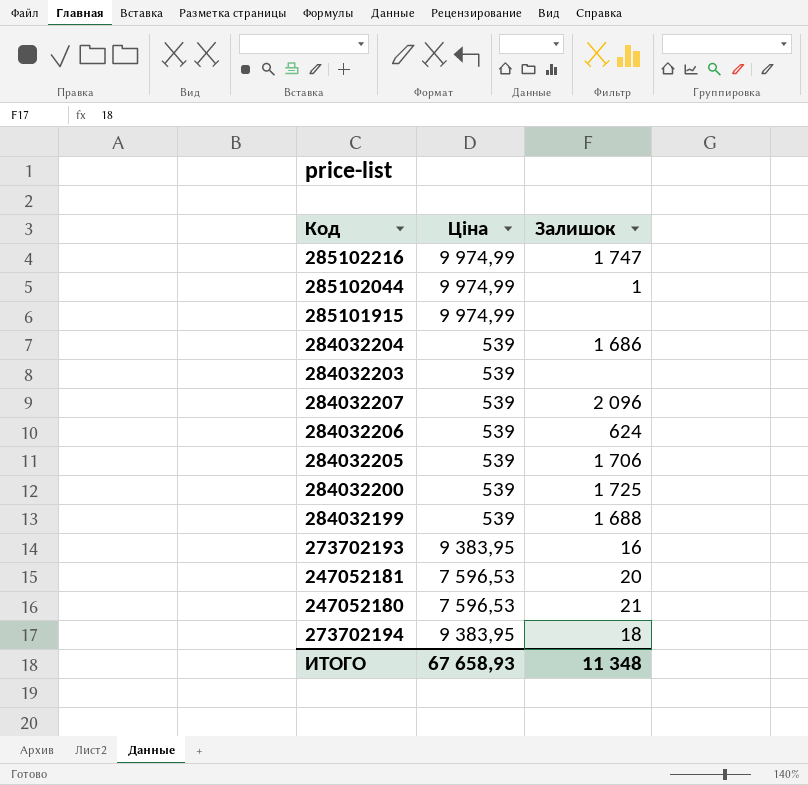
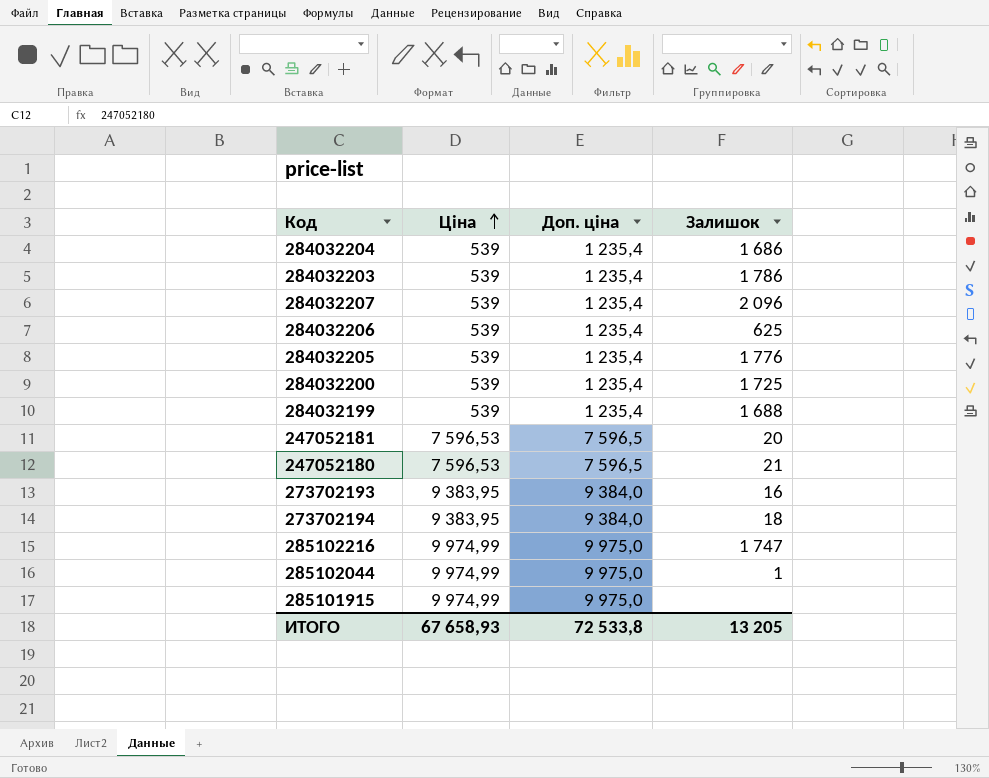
row order: none -> Ціна ascending
column Доп. ціна | position: none -> 3
284032203 | Залишок: none -> 1 786
284032206 | Залишок: 624 -> 625
284032205 | Залишок: 1 706 -> 1 776
ИТОГО | Залишок: 11 348 -> 13 205

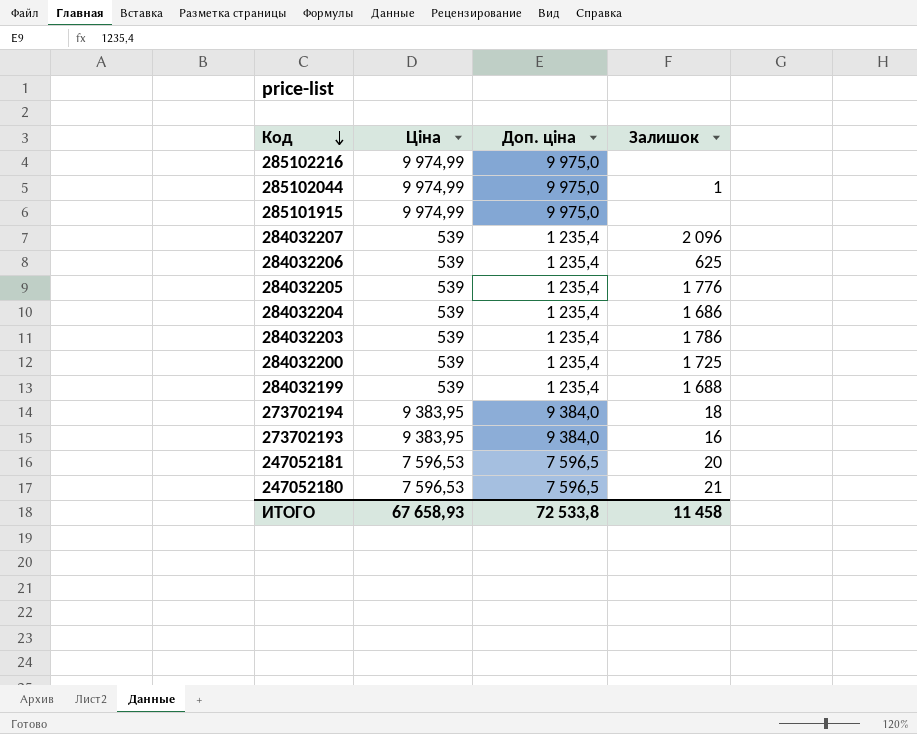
row order: Ціна ascending -> Код descending
285102216 | Залишок: 1 747 -> none
ИТОГО | Залишок: 13 205 -> 11 458

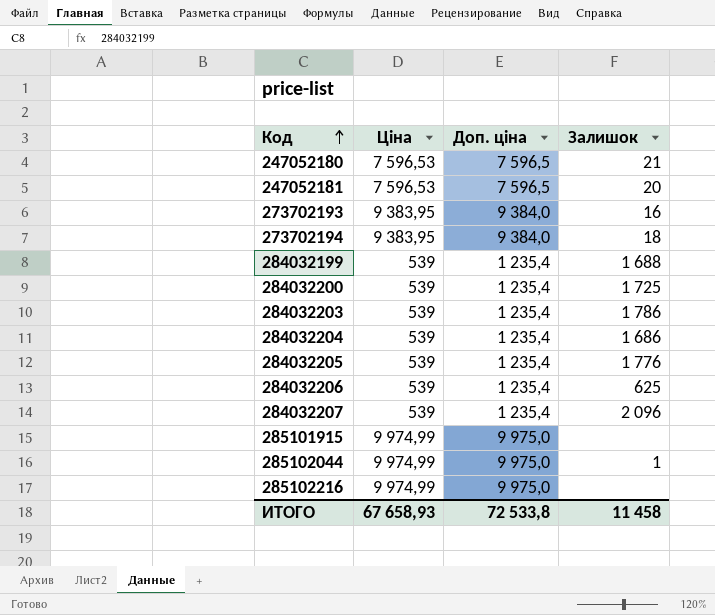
row order: Код descending -> Код ascending

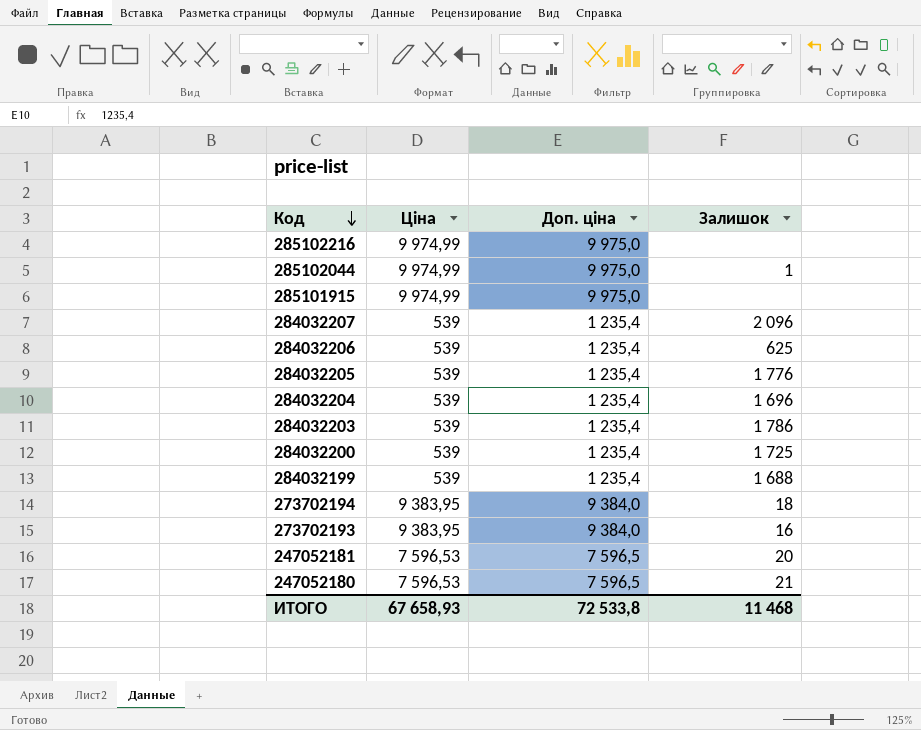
row order: Код ascending -> Код descending
284032204 | Залишок: 1 686 -> 1 696
ИТОГО | Залишок: 11 458 -> 11 468

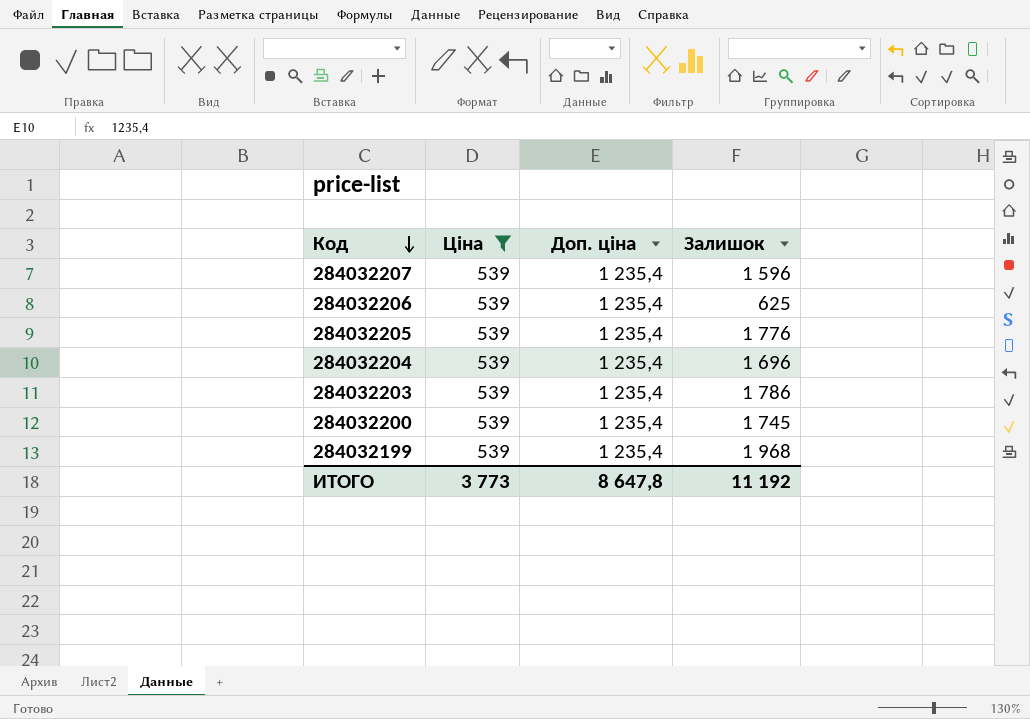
filter: none -> Ціна = 539
284032207 | Залишок: 2 096 -> 1 596
284032200 | Залишок: 1 725 -> 1 745
284032199 | Залишок: 1 688 -> 1 968
ИТОГО | Ціна: 67 658,93 -> 3 773
ИТОГО | Доп. ціна: 72 533,8 -> 8 647,8
ИТОГО | Залишок: 11 468 -> 11 192

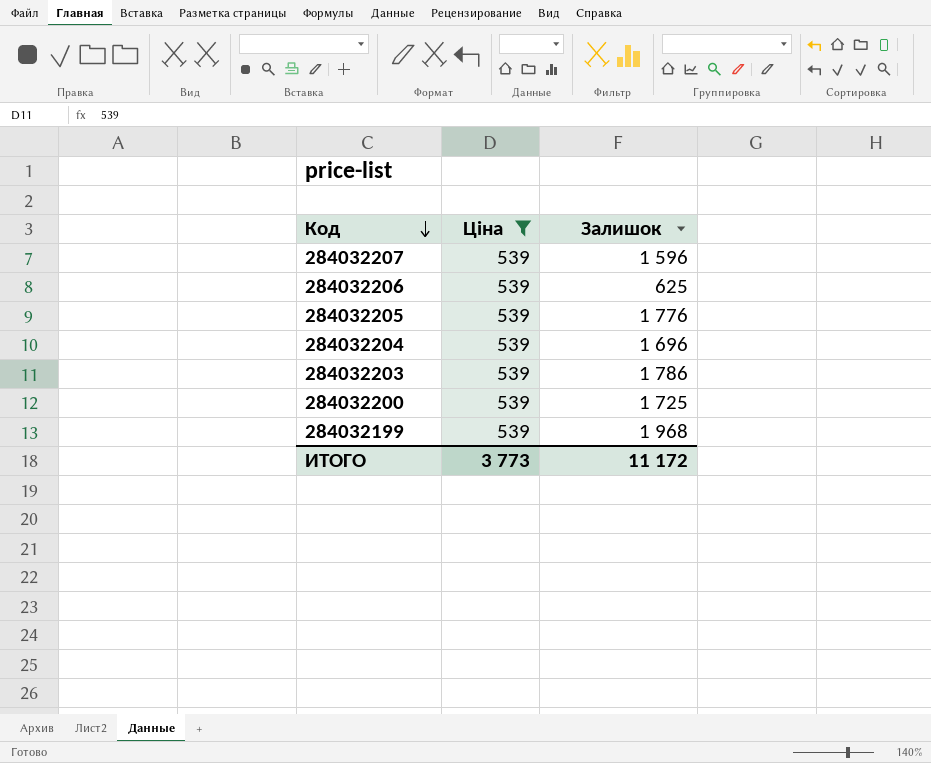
column Доп. ціна | position: 3 -> none
284032200 | Залишок: 1 745 -> 1 725
ИТОГО | Залишок: 11 192 -> 11 172

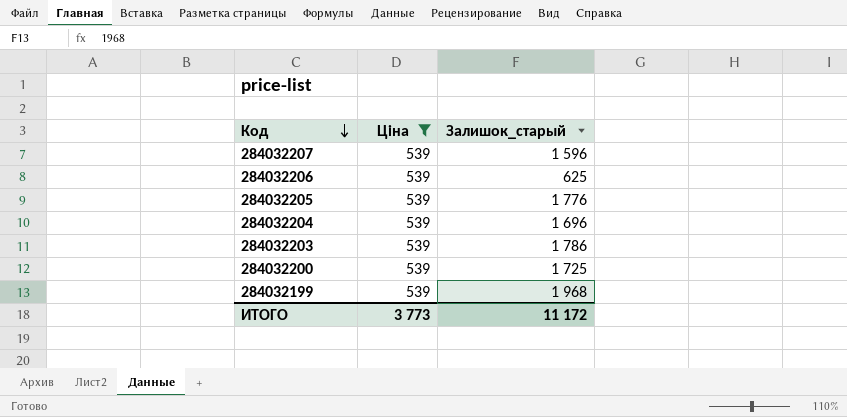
column name: Залишок -> Залишок_старый

